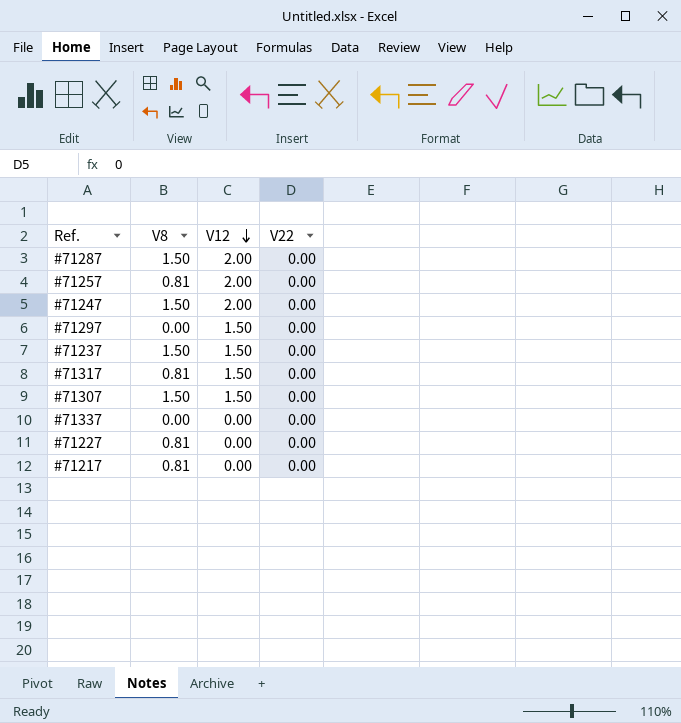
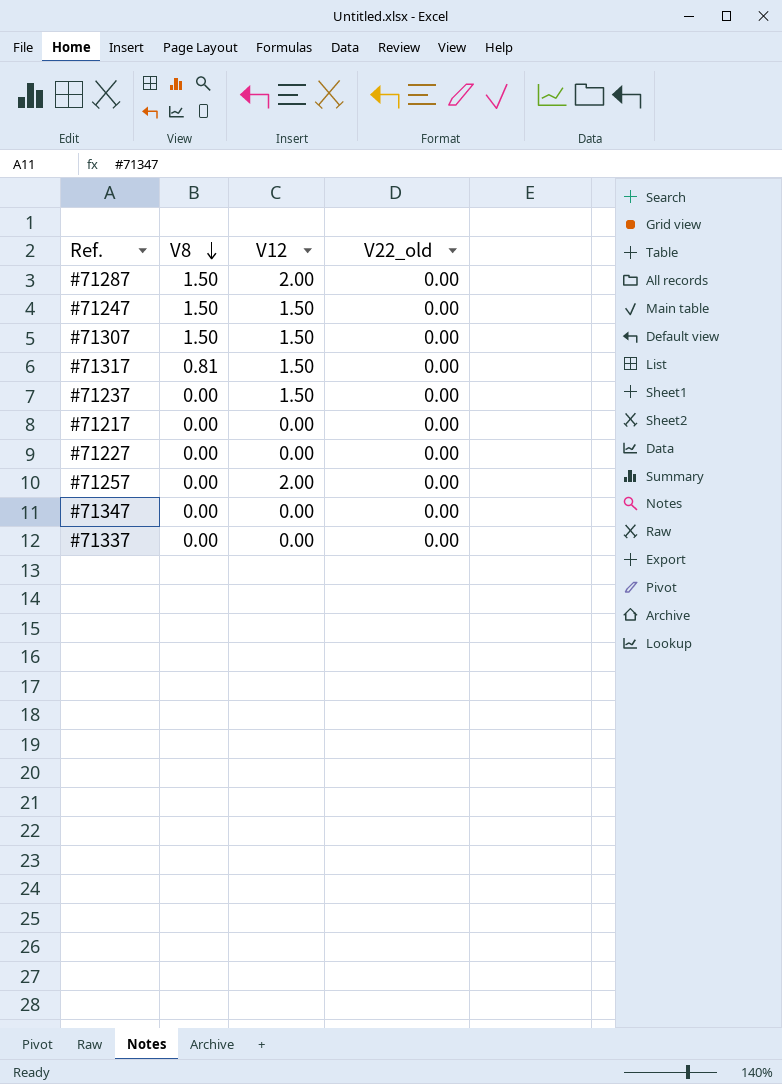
row order: V12 descending -> V8 descending
column name: V22 -> V22_old
row #71297: 0.00 | 1.50 | 0.00 -> none
#71247 | V12: 2.00 -> 1.50
#71237 | V8: 1.50 -> 0.00
#71217 | V8: 0.81 -> 0.00
#71227 | V8: 0.81 -> 0.00
#71257 | V8: 0.81 -> 0.00
row #71347: none -> 0.00 | 0.00 | 0.00

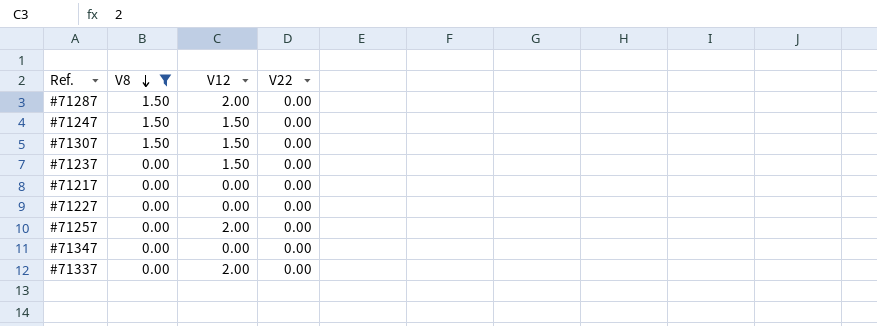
filter: none -> V8 != 0.81
column name: V22_old -> V22
#71337 | V12: 0.00 -> 2.00

